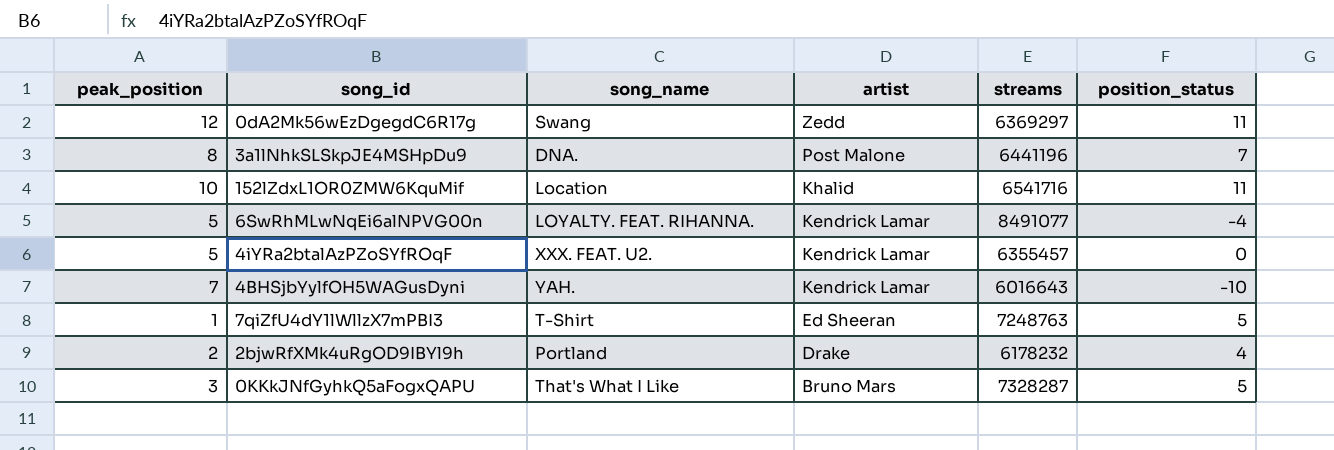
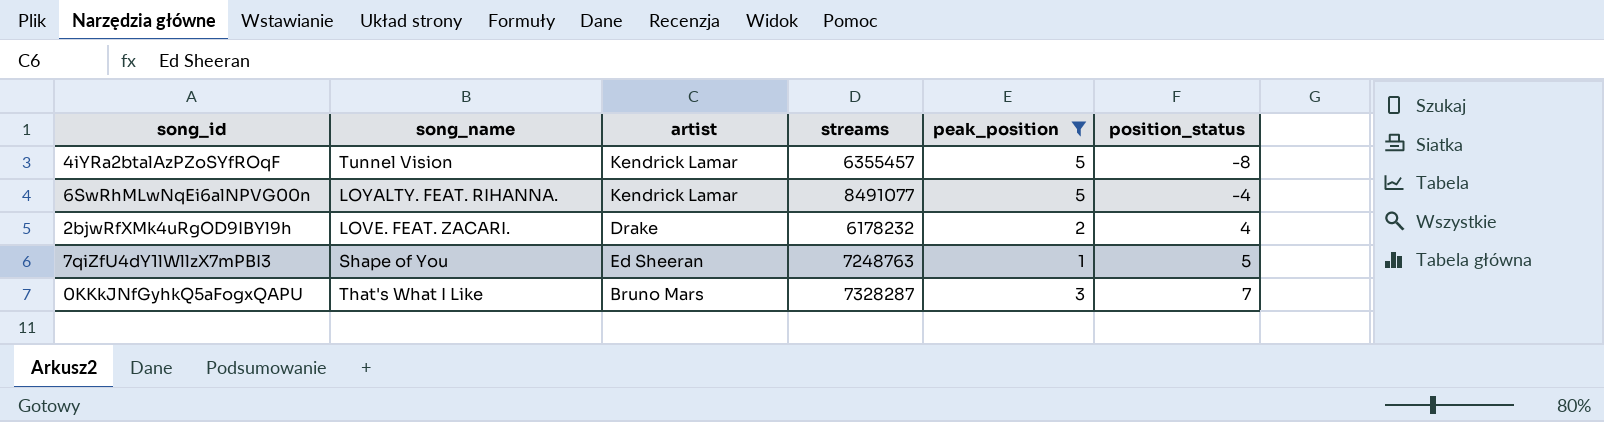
filter: none -> peak_position <= 5
row order: artist descending -> position_status ascending
column peak_position | position: 1 -> 5
4iYRa2btalAzPZoSYfROqF | song_name: XXX. FEAT. U2. -> Tunnel Vision
4iYRa2btalAzPZoSYfROqF | position_status: 0 -> -8
2bjwRfXMk4uRgOD9IBYl9h | song_name: Portland -> LOVE. FEAT. ZACARI.
7qiZfU4dY1lWllzX7mPBI3 | song_name: T-Shirt -> Shape of You
0KKkJNfGyhkQ5aFogxQAPU | position_status: 5 -> 7

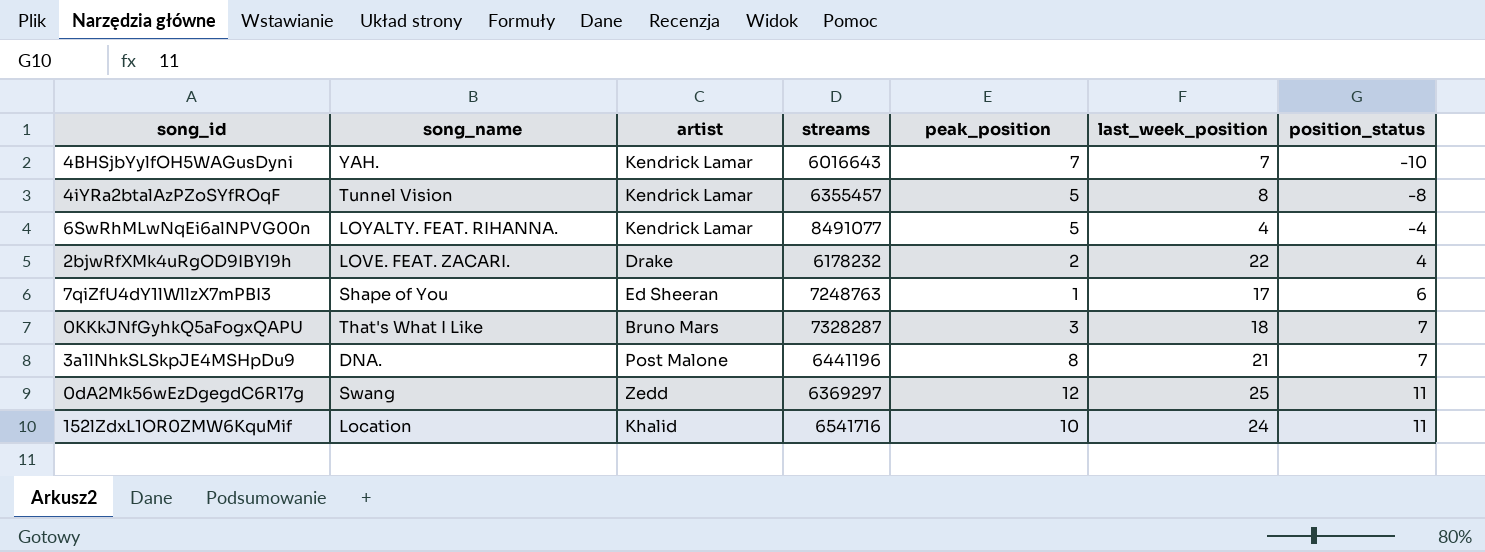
filter: peak_position <= 5 -> none
column last_week_position | position: none -> 6
7qiZfU4dY1lWllzX7mPBI3 | position_status: 5 -> 6

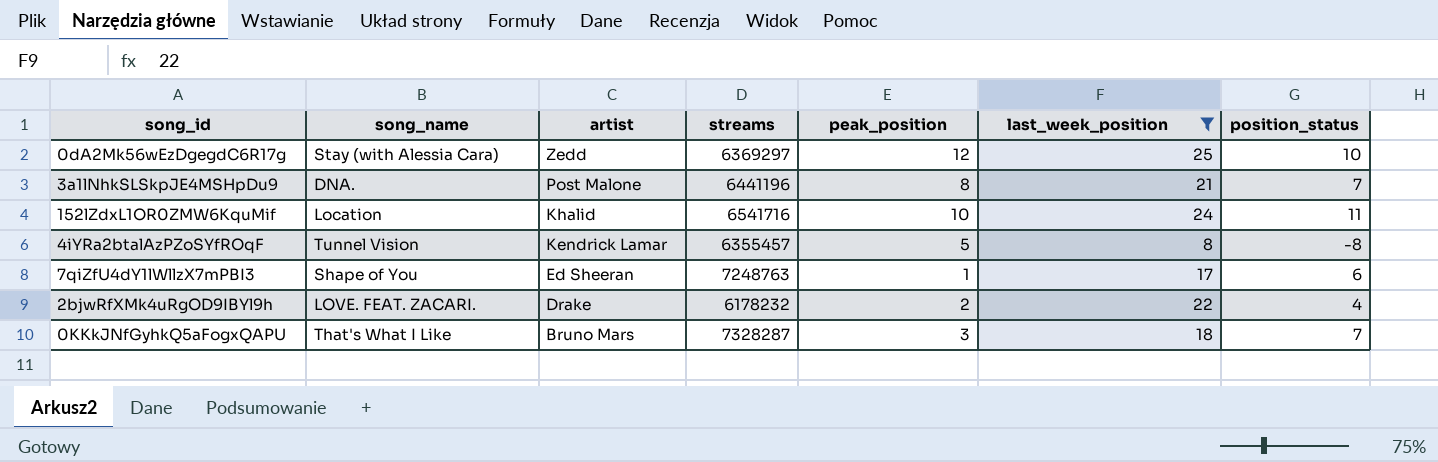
filter: none -> last_week_position >= 8
row order: position_status ascending -> artist descending
0dA2Mk56wEzDgegdC6R17g | song_name: Swang -> Stay (with Alessia Cara)
0dA2Mk56wEzDgegdC6R17g | position_status: 11 -> 10

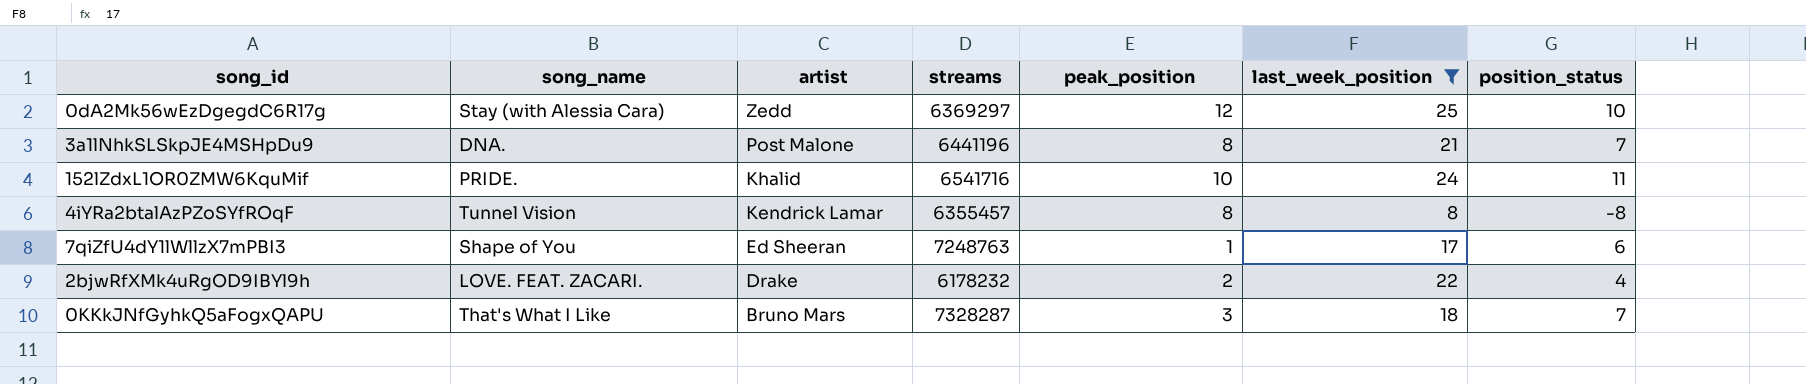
152lZdxL1OR0ZMW6KquMif | song_name: Location -> PRIDE.
4iYRa2btalAzPZoSYfROqF | peak_position: 5 -> 8

